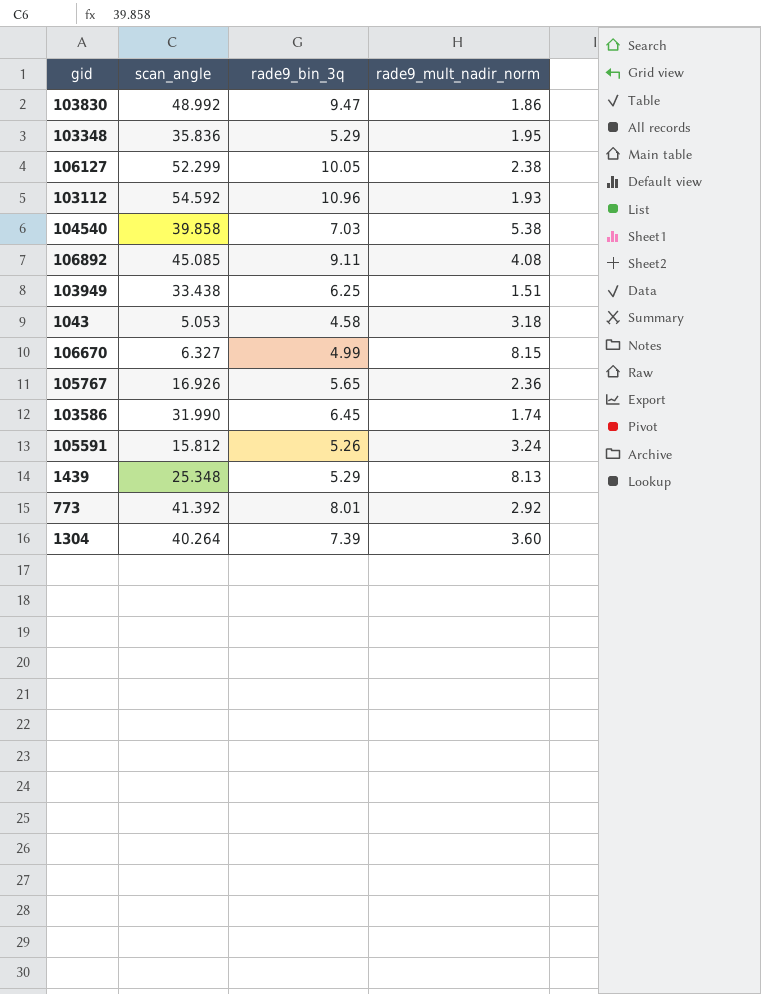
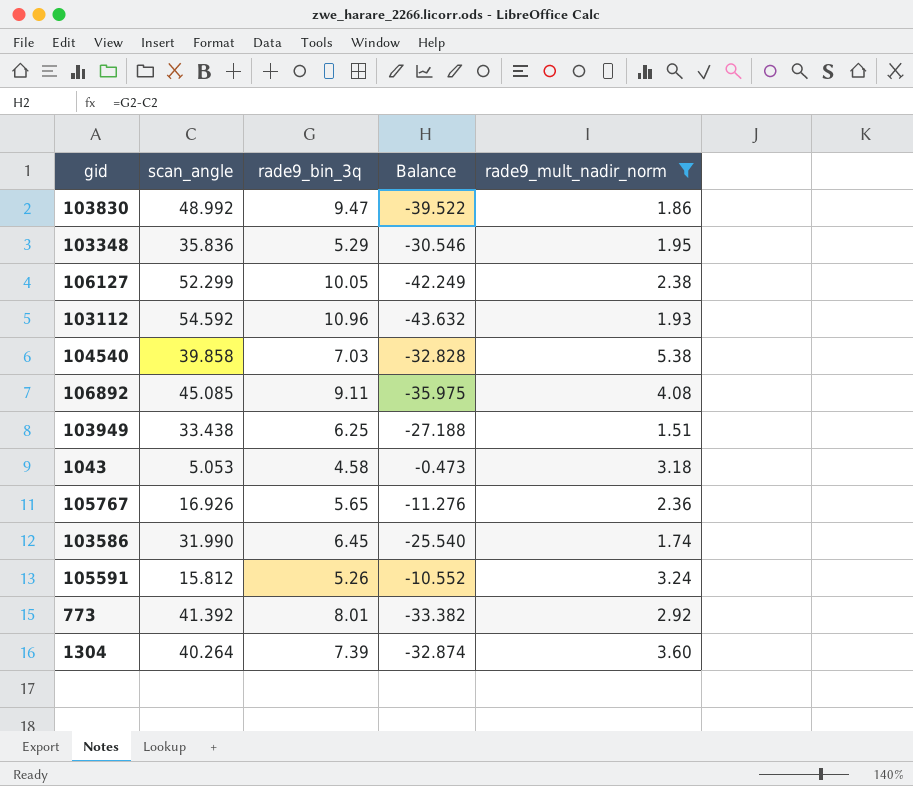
filter: none -> rade9_mult_nadir_norm <= 5.38
column Balance | formula: none -> [rade9_bin_3q] - [scan_angle]

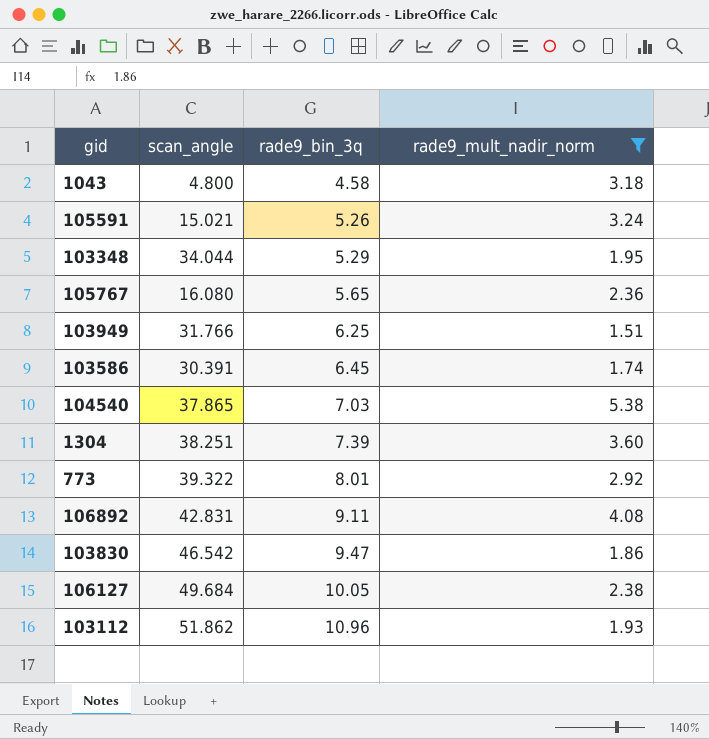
row order: none -> rade9_bin_3q ascending
column Balance | formula: [rade9_bin_3q] - [scan_angle] -> none
1043 | scan_angle: 5.053 -> 4.800
105591 | scan_angle: 15.812 -> 15.021
103348 | scan_angle: 35.836 -> 34.044
105767 | scan_angle: 16.926 -> 16.080
103949 | scan_angle: 33.438 -> 31.766
103586 | scan_angle: 31.990 -> 30.391
104540 | scan_angle: 39.858 -> 37.865
1304 | scan_angle: 40.264 -> 38.251
773 | scan_angle: 41.392 -> 39.322
106892 | scan_angle: 45.085 -> 42.831
103830 | scan_angle: 48.992 -> 46.542
106127 | scan_angle: 52.299 -> 49.684
103112 | scan_angle: 54.592 -> 51.862

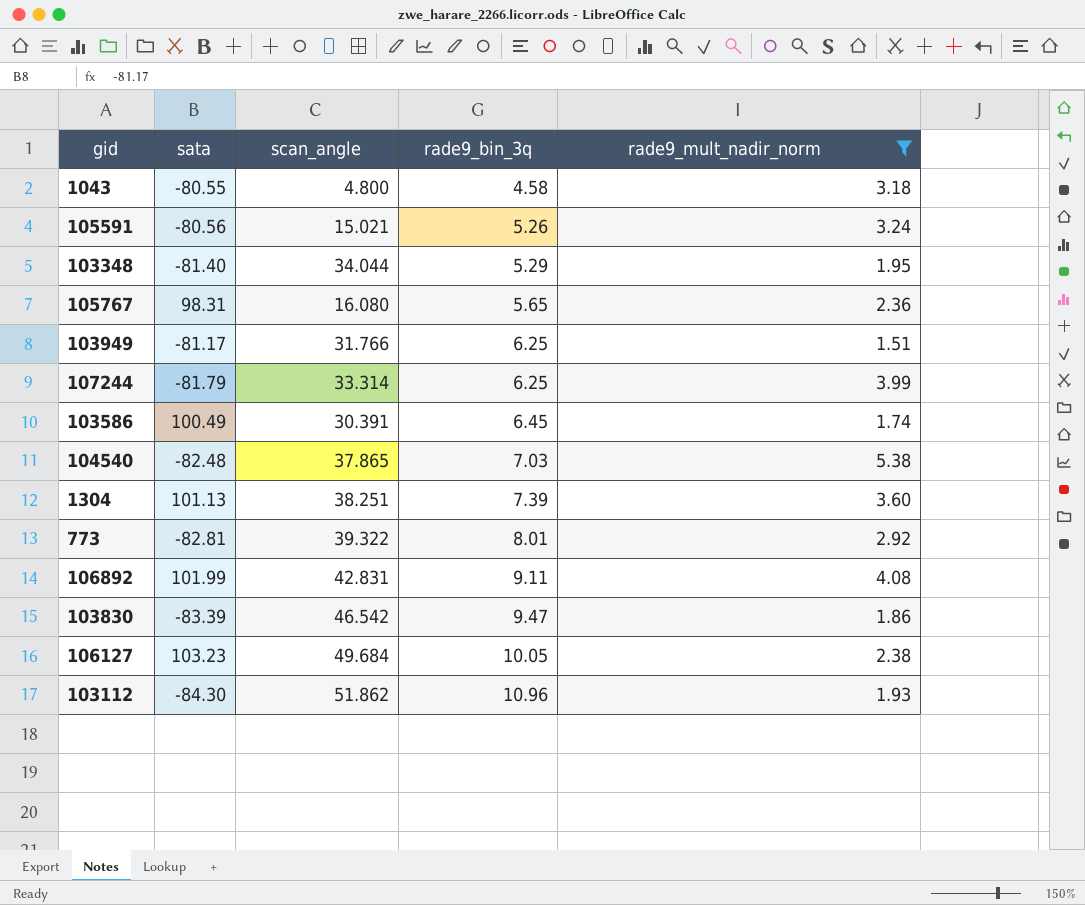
column sata | position: none -> 2
row 107244: none -> -81.79 | 33.314 | 6.25 | 3.99

